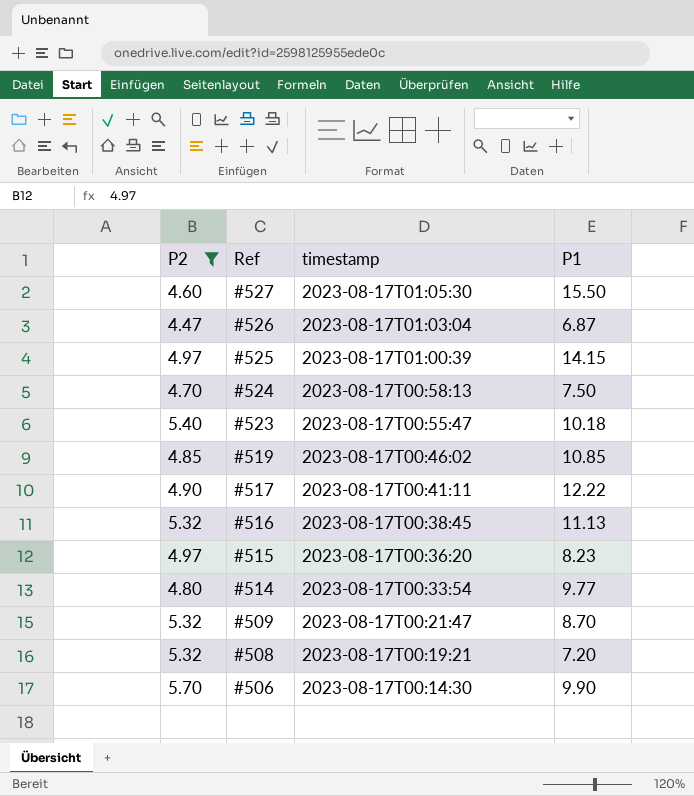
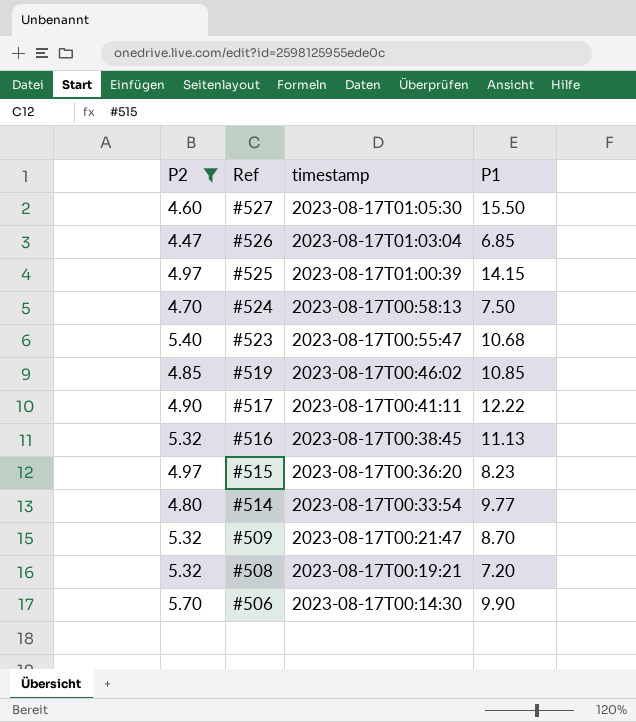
#526 | P1: 6.87 -> 6.85
#523 | P1: 10.18 -> 10.68

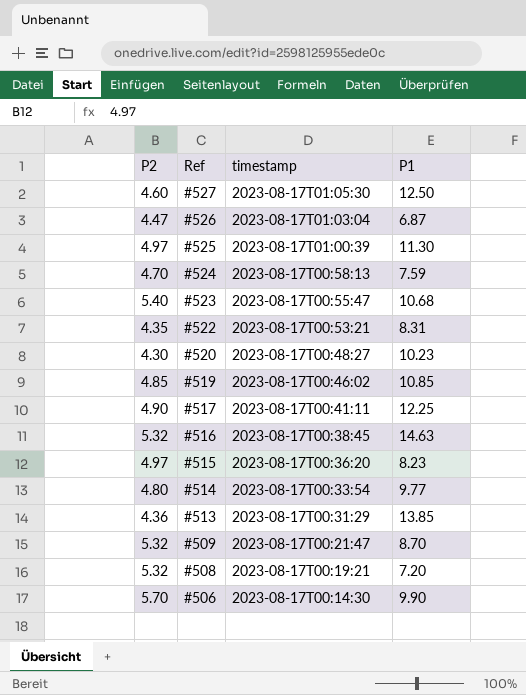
filter: P2 >= 4.47 -> none
#527 | P1: 15.50 -> 12.50
#526 | P1: 6.85 -> 6.87
#525 | P1: 14.15 -> 11.30
#524 | P1: 7.50 -> 7.59
#517 | P1: 12.22 -> 12.25
#516 | P1: 11.13 -> 14.63

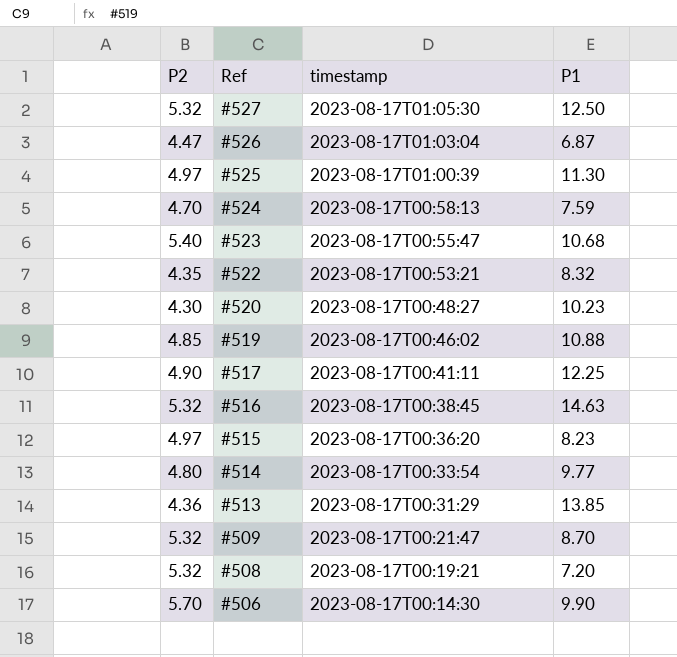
#527 | P2: 4.60 -> 5.32
#522 | P1: 8.31 -> 8.32
#519 | P1: 10.85 -> 10.88

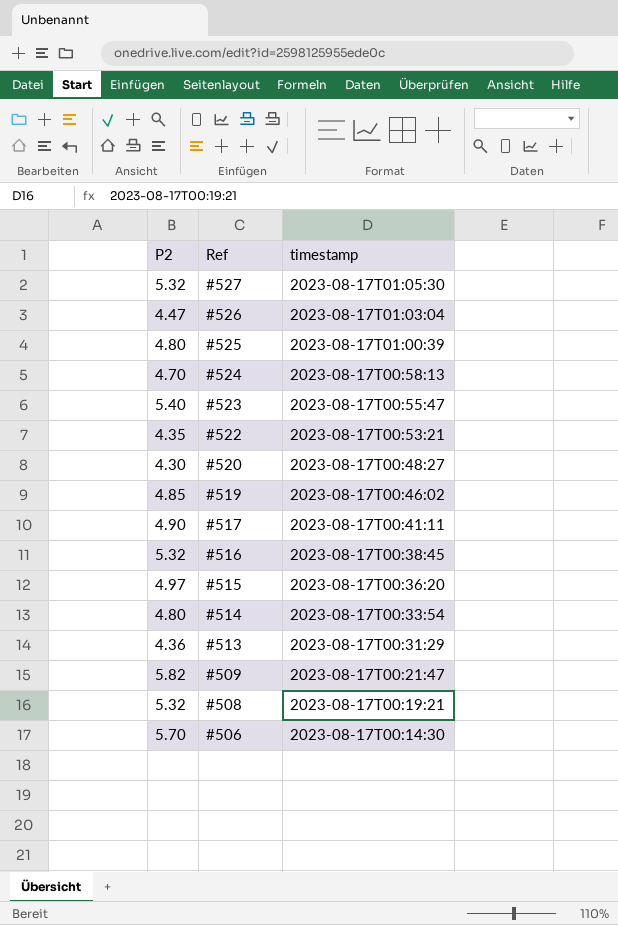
column P1 | position: 4 -> none
#525 | P2: 4.97 -> 4.80
#509 | P2: 5.32 -> 5.82

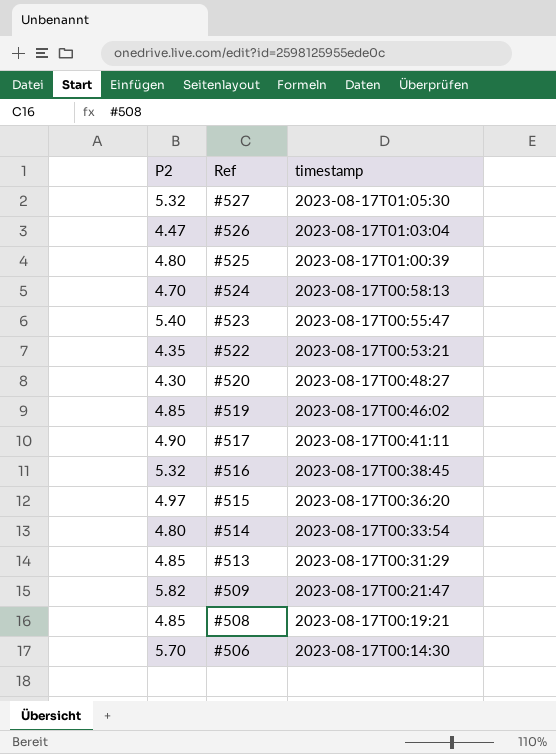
#513 | P2: 4.36 -> 4.85
#508 | P2: 5.32 -> 4.85

